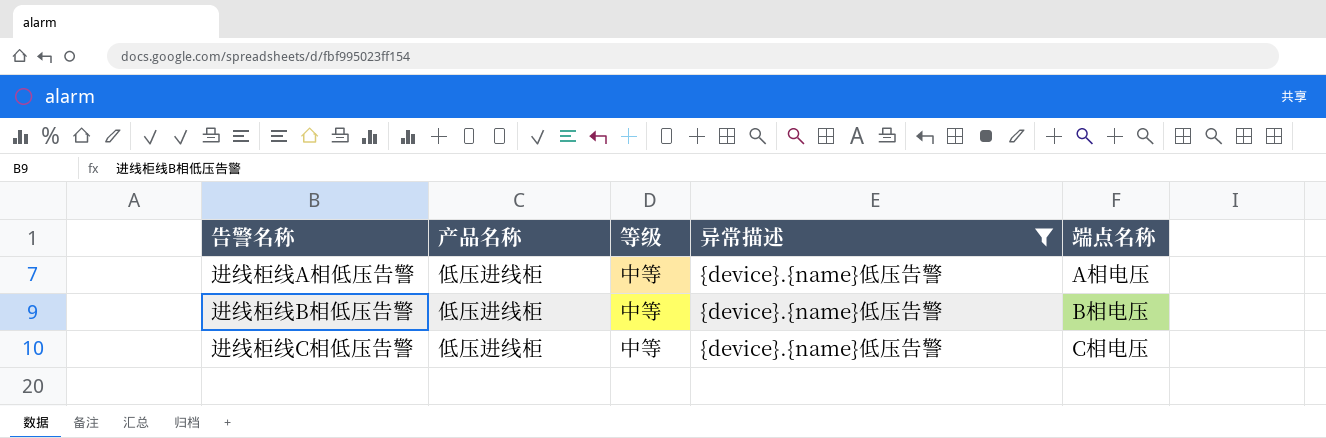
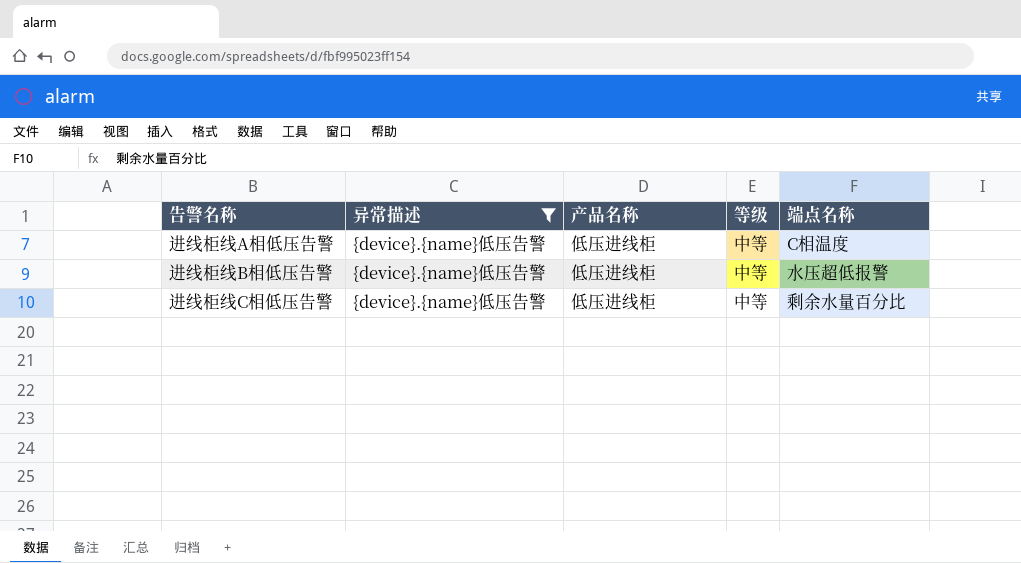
column 异常描述 | position: 4 -> 2
进线柜线A相低压告警 | 端点名称: A相电压 -> C相温度
进线柜线B相低压告警 | 端点名称: B相电压 -> 水压超低报警
进线柜线C相低压告警 | 端点名称: C相电压 -> 剩余水量百分比

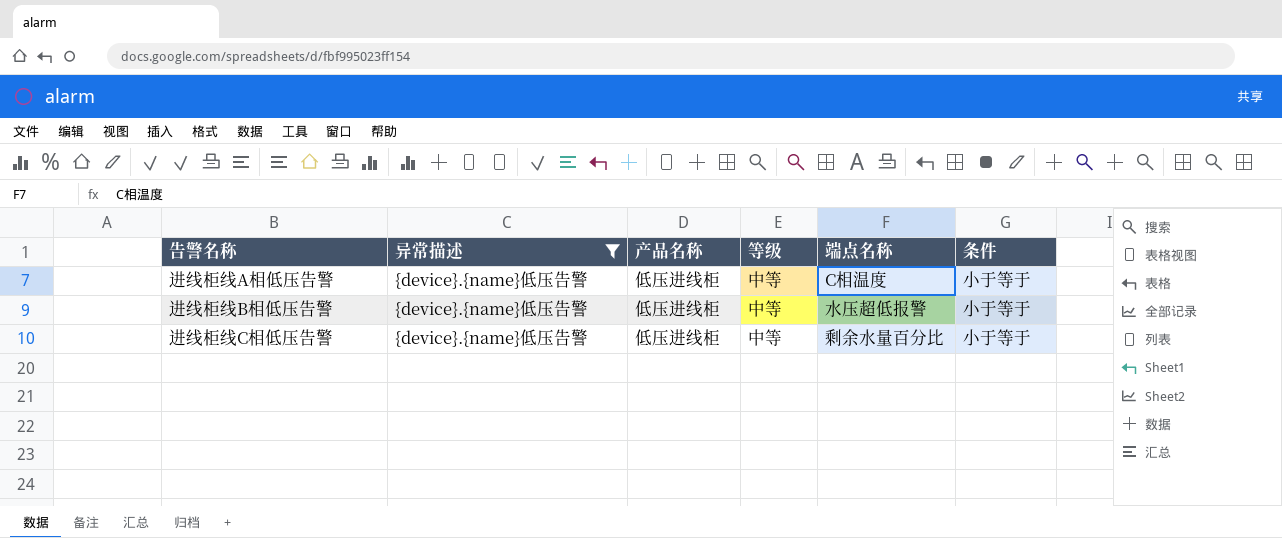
column 条件 | position: none -> 6

